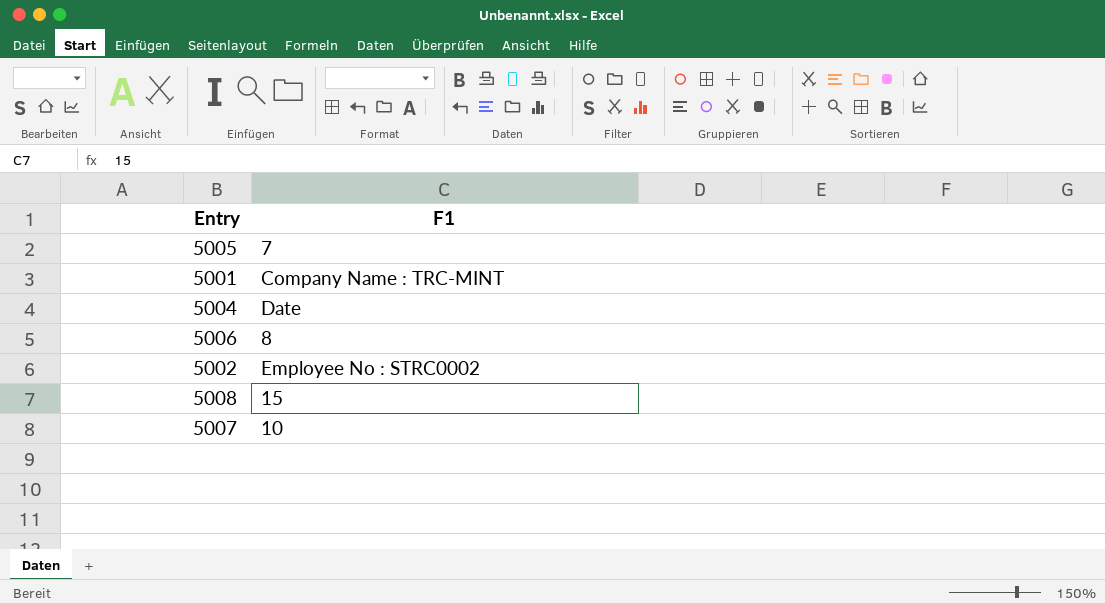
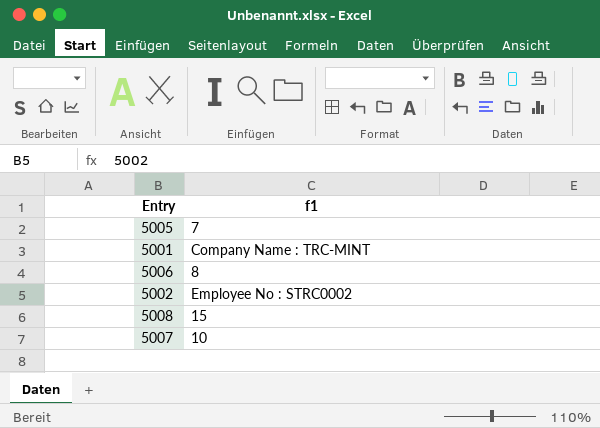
column name: F1 -> f1
row 5004: Date -> none

